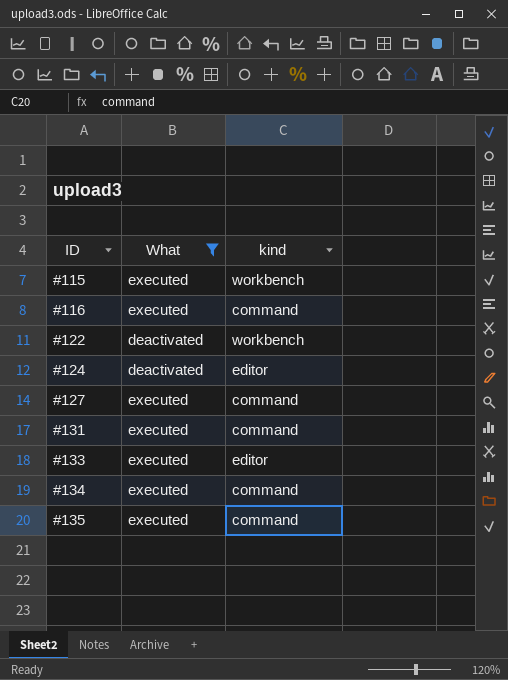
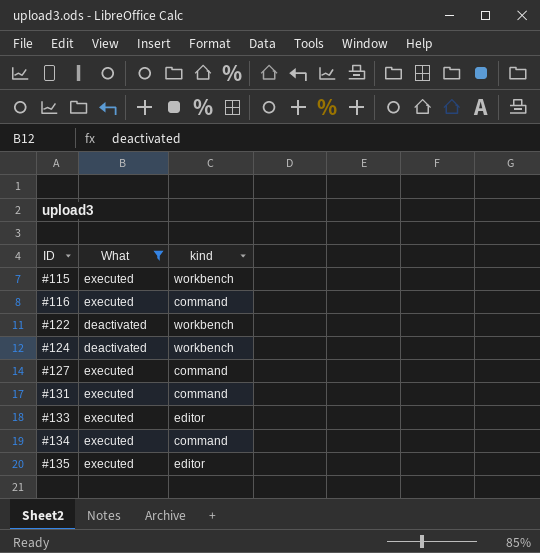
#124 | kind: editor -> workbench
#135 | kind: command -> editor

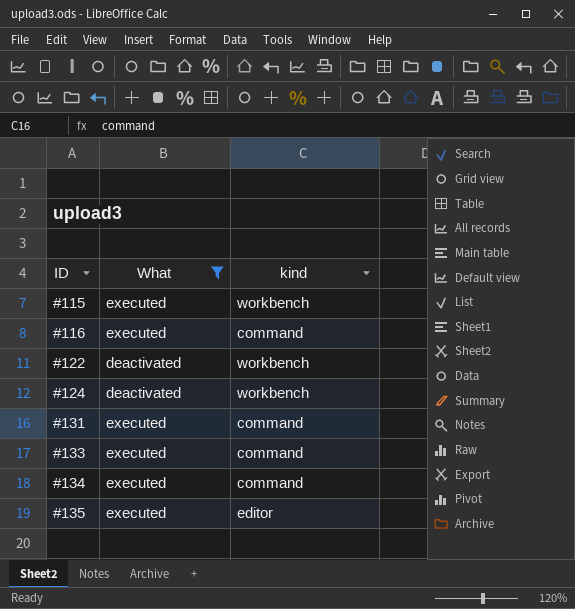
row #127: executed | command -> none
#133 | kind: editor -> command

